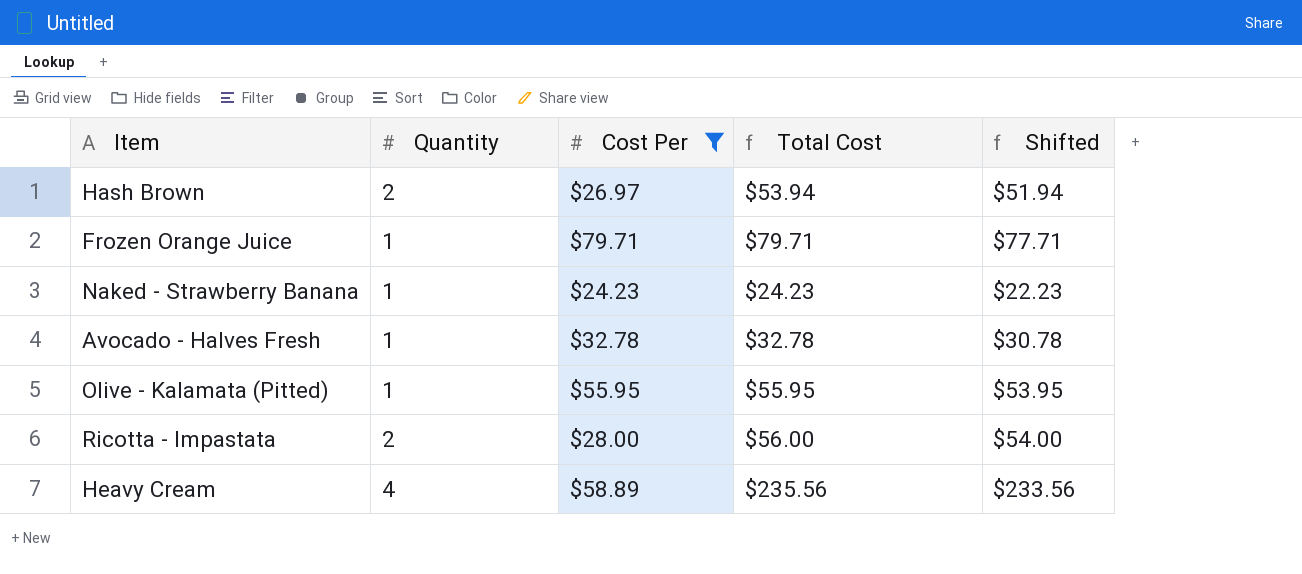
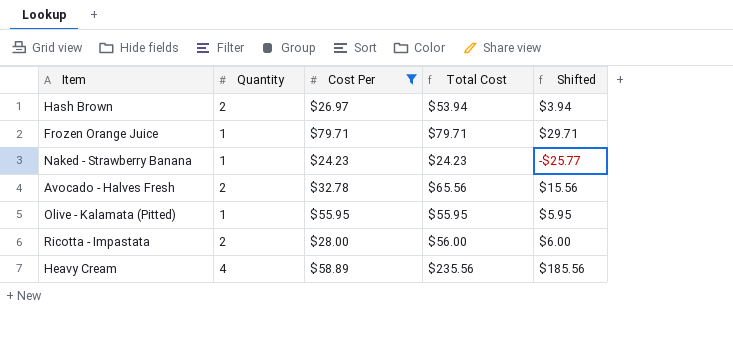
column Shifted | formula: [Total Cost] - 2 -> [Total Cost] - 50
Avocado - Halves Fresh | Quantity: 1 -> 2
Avocado - Halves Fresh | Total Cost: $32.78 -> $65.56

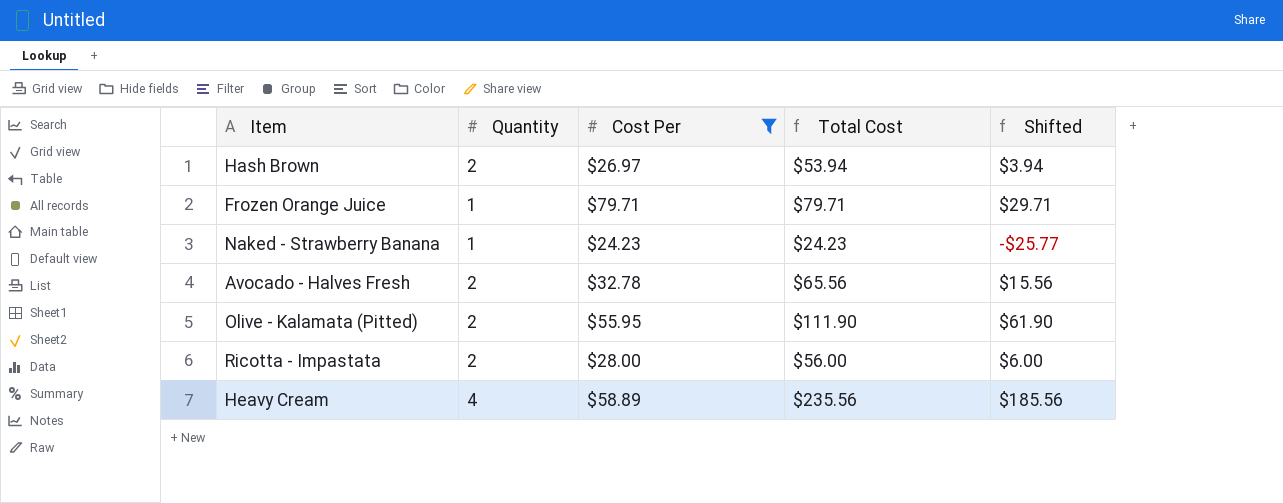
Olive - Kalamata (Pitted) | Quantity: 1 -> 2
Olive - Kalamata (Pitted) | Total Cost: $55.95 -> $111.90
Olive - Kalamata (Pitted) | Shifted: $5.95 -> $61.90

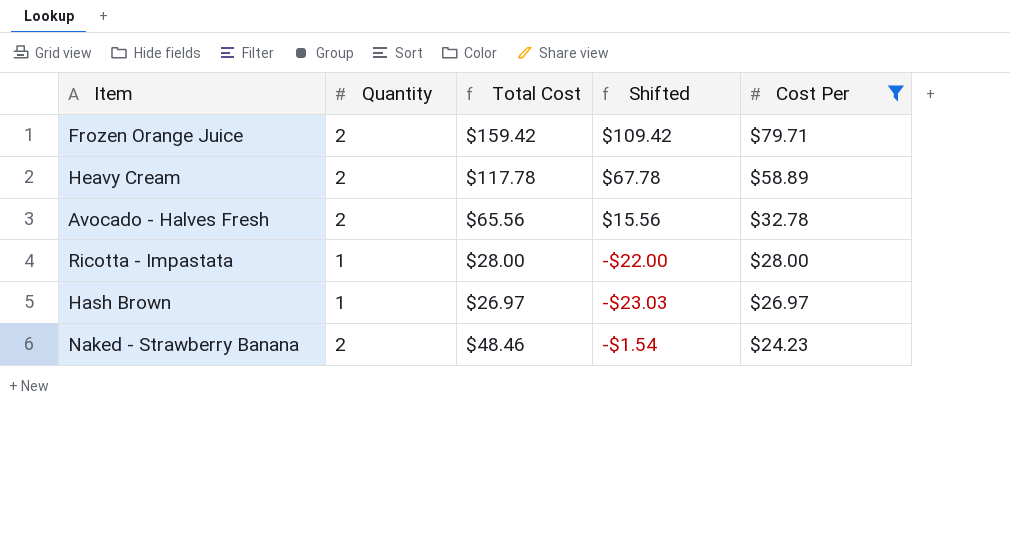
row order: none -> Cost Per descending
column Cost Per | position: 3 -> 5
row Olive - Kalamata (Pitted): 2 | $55.95 | $111.90 | $61.90 -> none
Frozen Orange Juice | Quantity: 1 -> 2
Frozen Orange Juice | Total Cost: $79.71 -> $159.42
Frozen Orange Juice | Shifted: $29.71 -> $109.42
Heavy Cream | Quantity: 4 -> 2
Heavy Cream | Total Cost: $235.56 -> $117.78
Heavy Cream | Shifted: $185.56 -> $67.78
Ricotta - Impastata | Quantity: 2 -> 1
Ricotta - Impastata | Total Cost: $56.00 -> $28.00
Ricotta - Impastata | Shifted: $6.00 -> -$22.00
Hash Brown | Quantity: 2 -> 1
Hash Brown | Total Cost: $53.94 -> $26.97
Hash Brown | Shifted: $3.94 -> -$23.03
Naked - Strawberry Banana | Quantity: 1 -> 2
Naked - Strawberry Banana | Total Cost: $24.23 -> $48.46
Naked - Strawberry Banana | Shifted: -$25.77 -> -$1.54

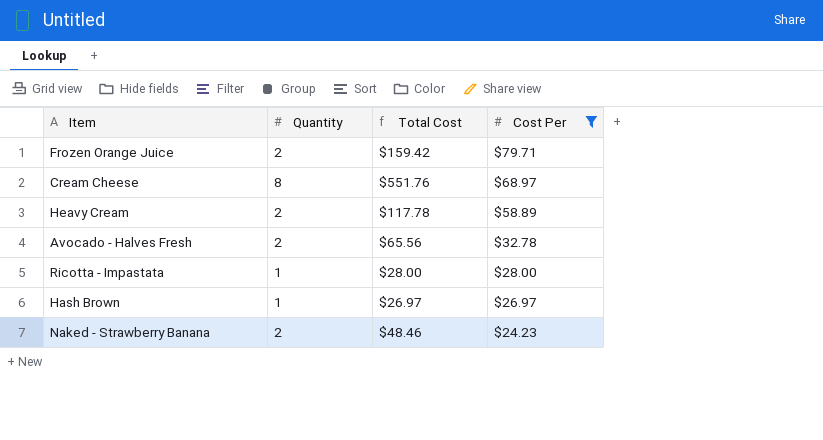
column Shifted | formula: [Total Cost] - 50 -> none
row Cream Cheese: none -> 8 | $551.76 | $68.97

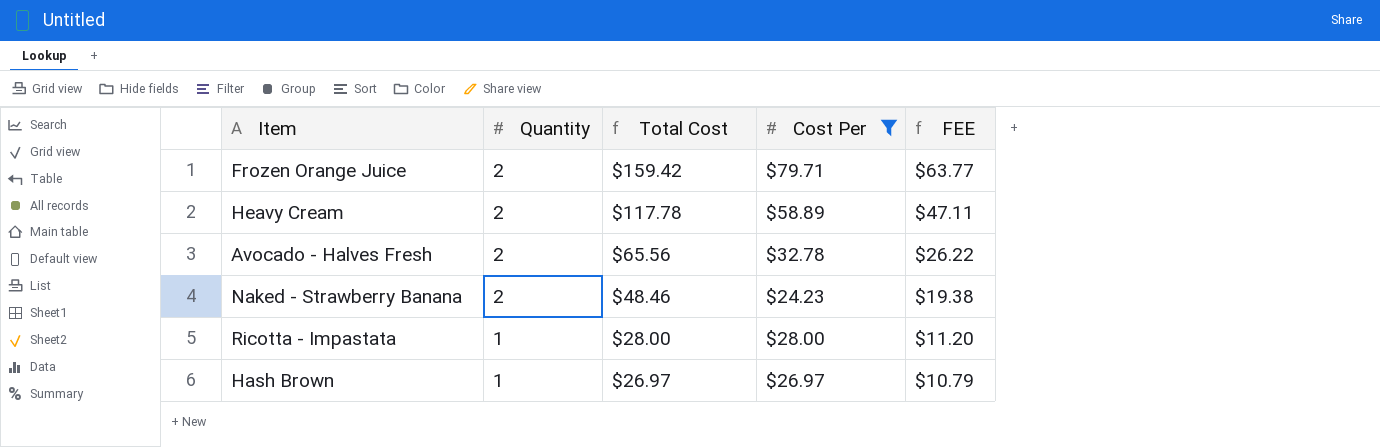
row order: Cost Per descending -> Quantity descending
column FEE | formula: none -> [Total Cost] * 0.4
row Cream Cheese: 8 | $551.76 | $68.97 -> none

